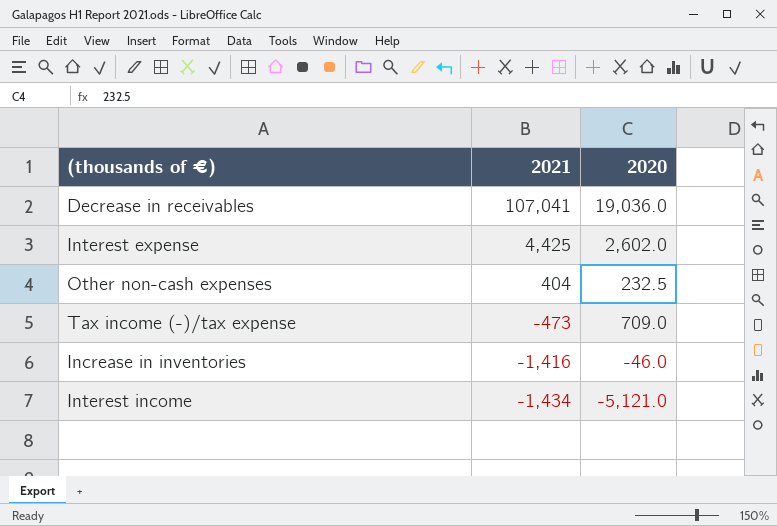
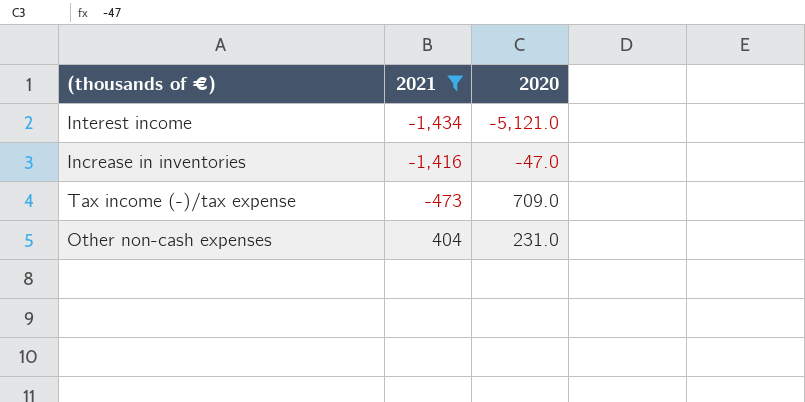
filter: none -> 2021 <= 404
row order: 2021 descending -> 2021 ascending
Increase in inventories | 2020: -46.0 -> -47.0
Other non-cash expenses | 2020: 232.5 -> 231.0

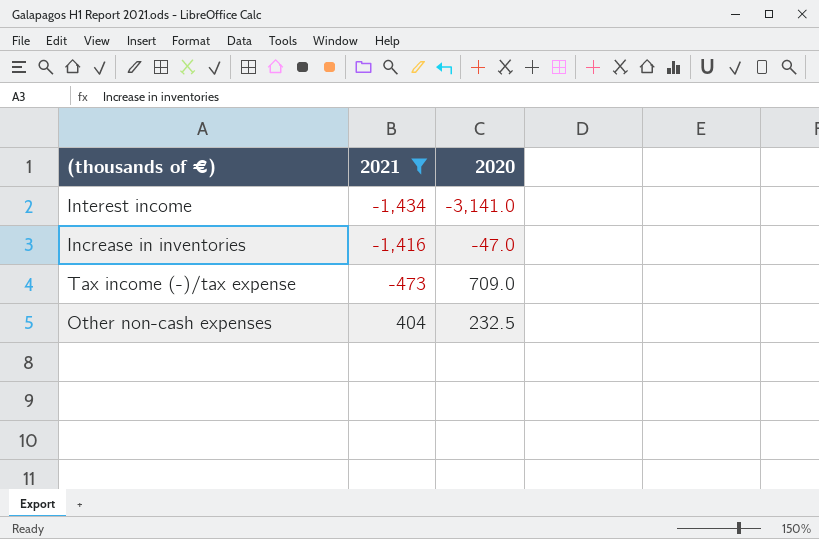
Interest income | 2020: -5,121.0 -> -3,141.0
Other non-cash expenses | 2020: 231.0 -> 232.5

